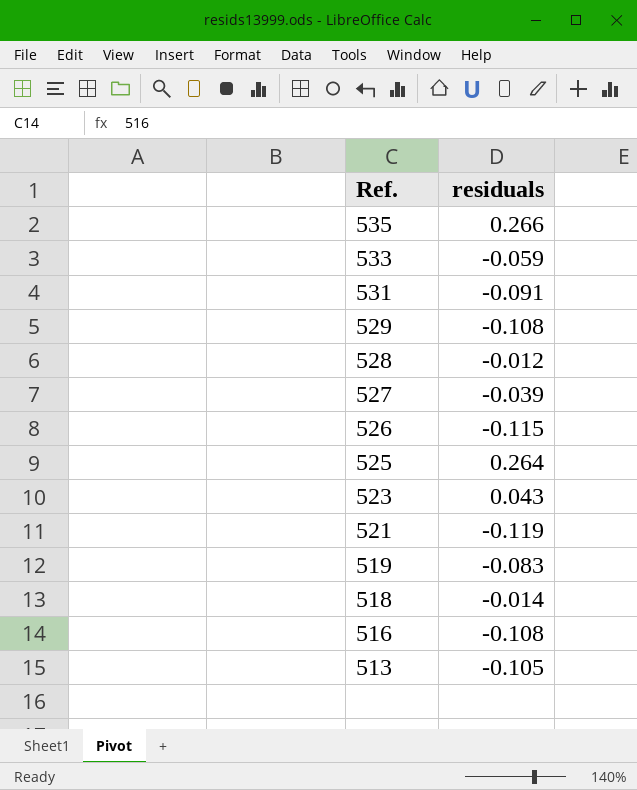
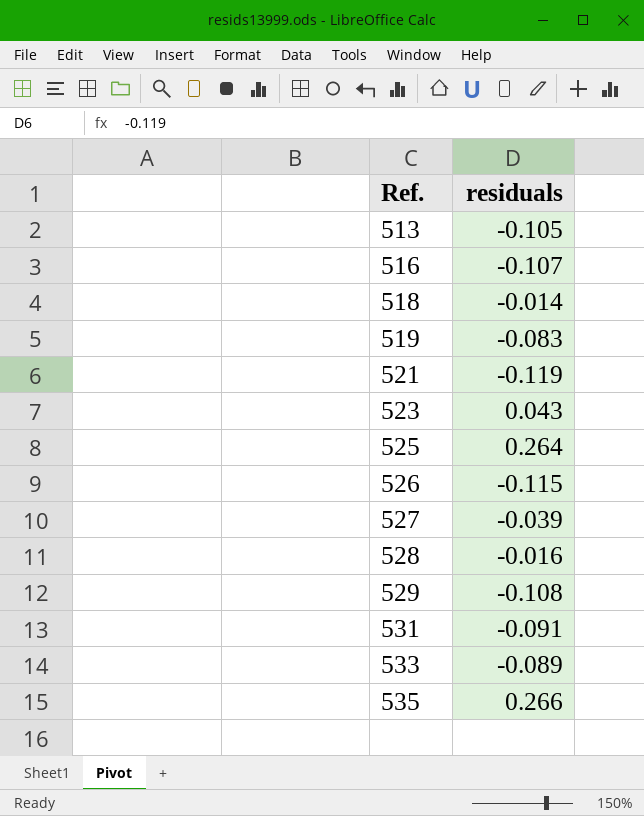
row order: Ref. descending -> Ref. ascending
516 | residuals: -0.108 -> -0.107
528 | residuals: -0.012 -> -0.016
533 | residuals: -0.059 -> -0.089

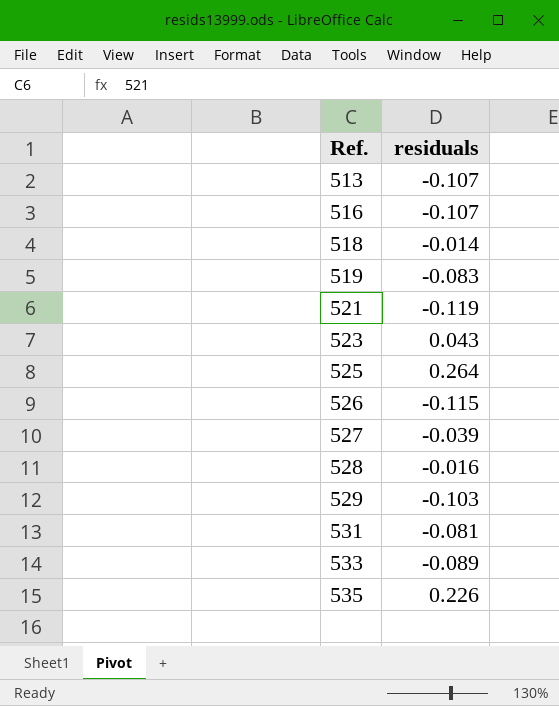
513 | residuals: -0.105 -> -0.107
529 | residuals: -0.108 -> -0.103
531 | residuals: -0.091 -> -0.081
535 | residuals: 0.266 -> 0.226

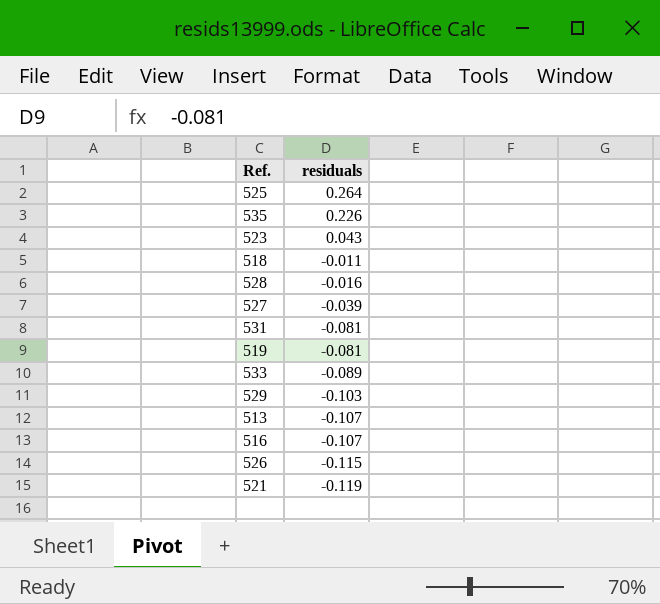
row order: Ref. ascending -> residuals descending
518 | residuals: -0.014 -> -0.011
519 | residuals: -0.083 -> -0.081

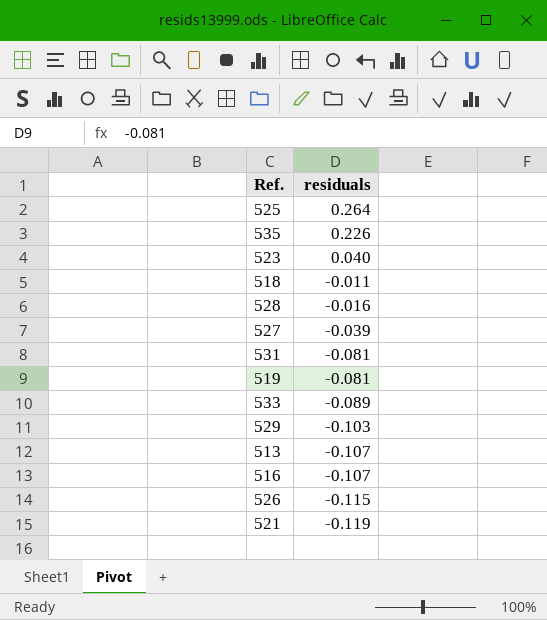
523 | residuals: 0.043 -> 0.040

